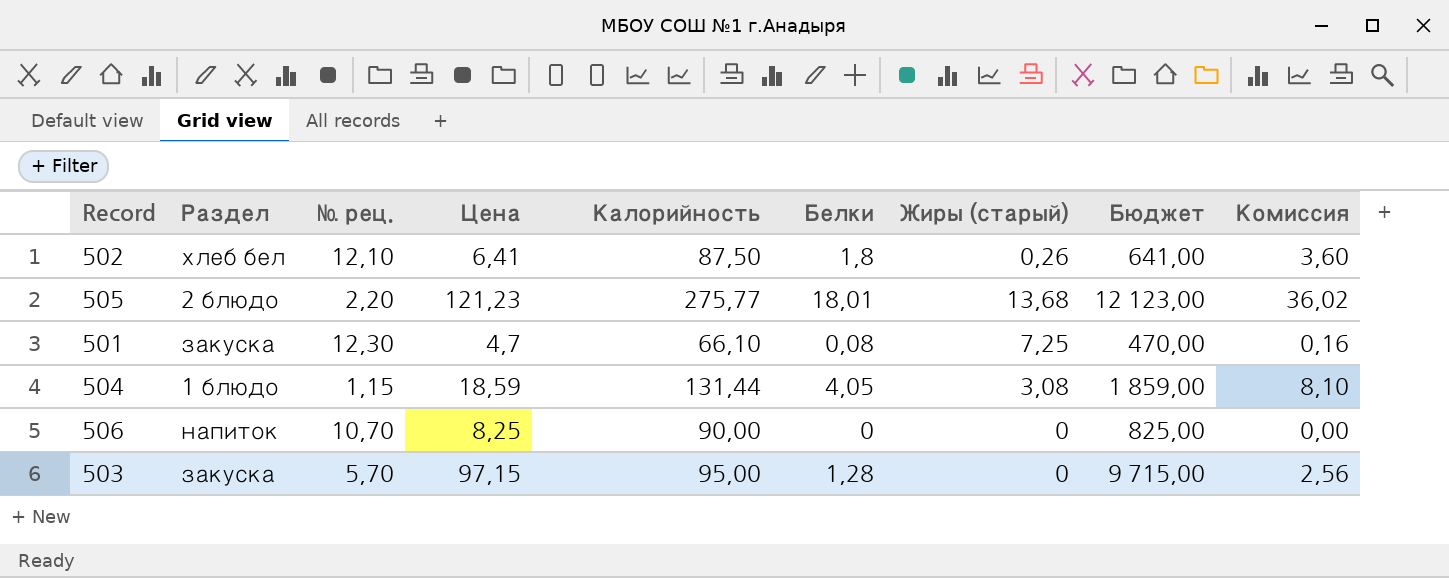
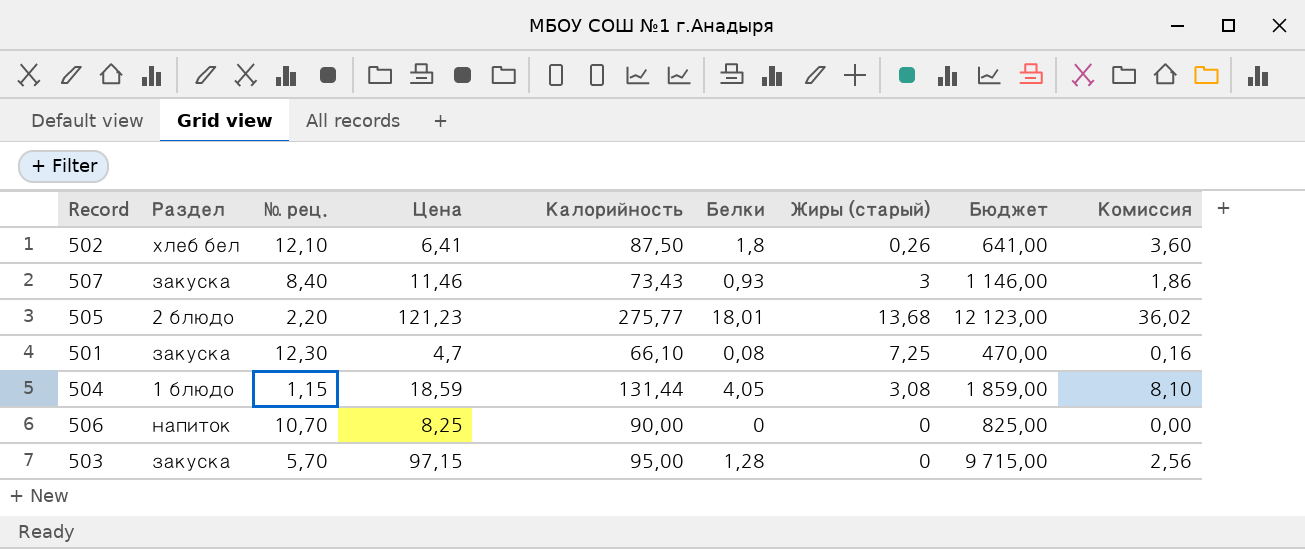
row 507: none -> закуска | 8,40 | 11,46 | 73,43 | 0,93 | 3 | 1 146,00 | 1,86

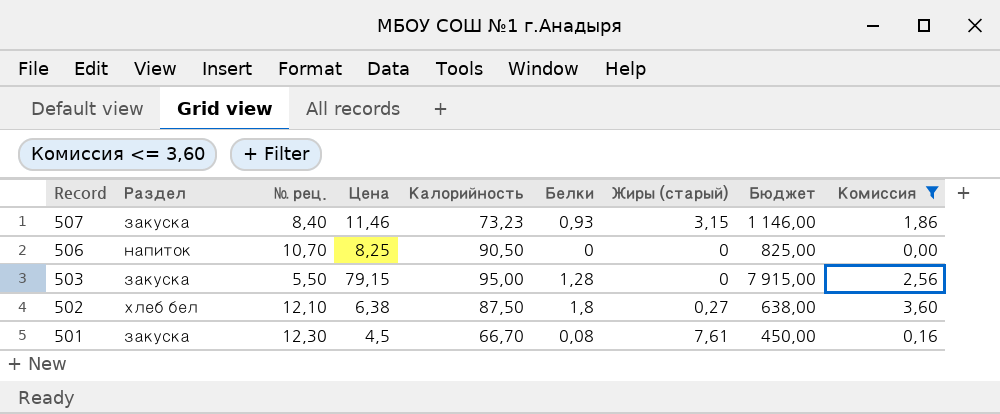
filter: none -> Комиссия <= 3,60
row order: none -> Record descending
507 | Калорийность: 73,43 -> 73,23
507 | Жиры (старый): 3 -> 3,15
506 | Калорийность: 90,00 -> 90,50
503 | № рец.: 5,70 -> 5,50
503 | Цена: 97,15 -> 79,15
503 | Бюджет: 9 715,00 -> 7 915,00
502 | Цена: 6,41 -> 6,38
502 | Жиры (старый): 0,26 -> 0,27
502 | Бюджет: 641,00 -> 638,00
501 | Цена: 4,7 -> 4,5
501 | Калорийность: 66,10 -> 66,70
501 | Жиры (старый): 7,25 -> 7,61
501 | Бюджет: 470,00 -> 450,00

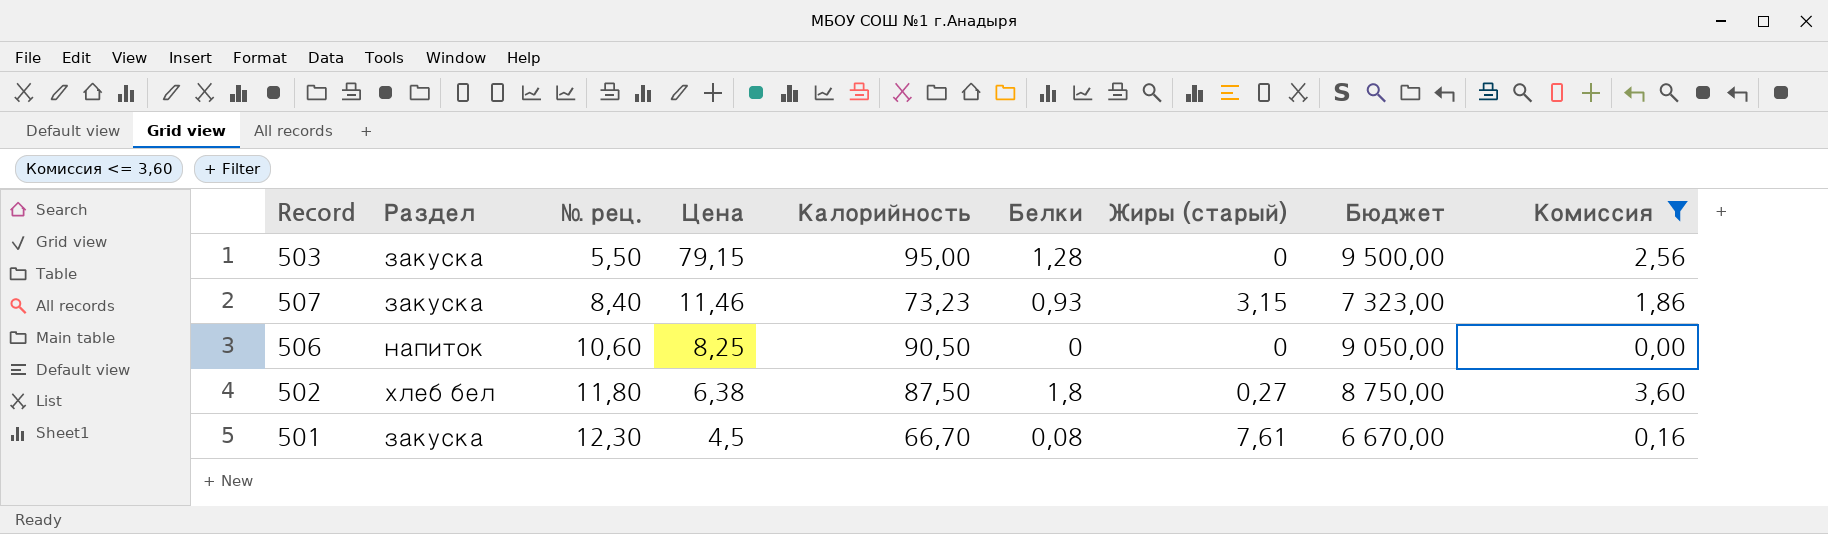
row order: Record descending -> № рец. ascending
column Бюджет | formula: [Цена] * 100 -> [Калорийность] * 100
506 | № рец.: 10,70 -> 10,60
502 | № рец.: 12,10 -> 11,80

